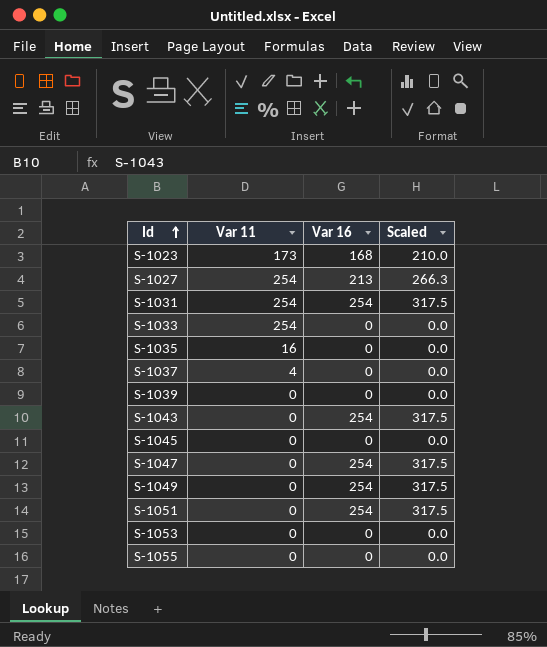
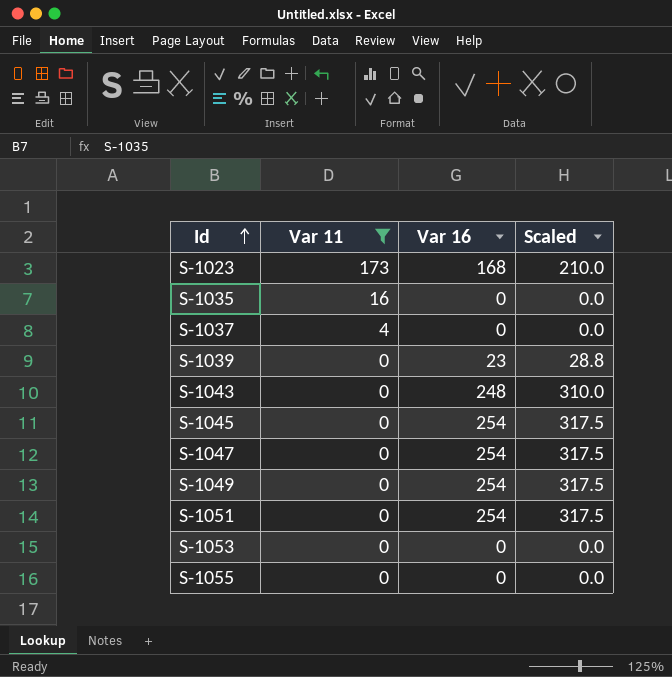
filter: none -> Var 11 != 254
S-1039 | Var 16: 0 -> 23
S-1039 | Scaled: 0.0 -> 28.8
S-1043 | Var 16: 254 -> 248
S-1043 | Scaled: 317.5 -> 310.0
S-1045 | Var 16: 0 -> 254
S-1045 | Scaled: 0.0 -> 317.5

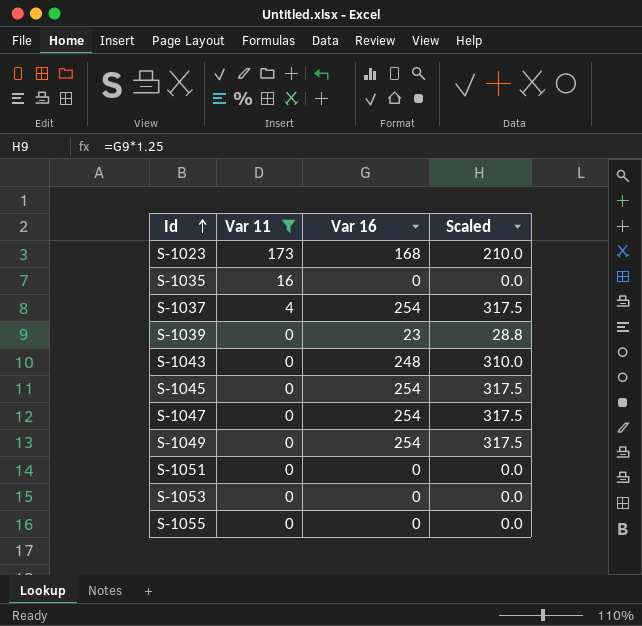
S-1037 | Var 16: 0 -> 254
S-1037 | Scaled: 0.0 -> 317.5
S-1051 | Var 16: 254 -> 0
S-1051 | Scaled: 317.5 -> 0.0

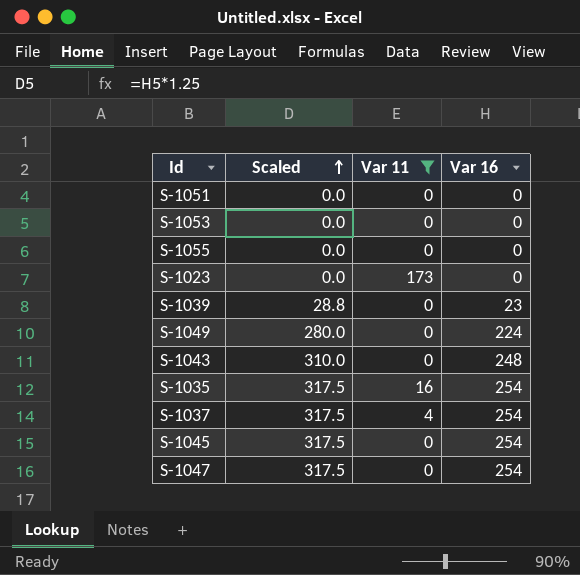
row order: Id ascending -> Scaled ascending
column Scaled | position: 4 -> 2
S-1023 | Scaled: 210.0 -> 0.0
S-1023 | Var 16: 168 -> 0
S-1049 | Scaled: 317.5 -> 280.0
S-1049 | Var 16: 254 -> 224
S-1035 | Scaled: 0.0 -> 317.5
S-1035 | Var 16: 0 -> 254

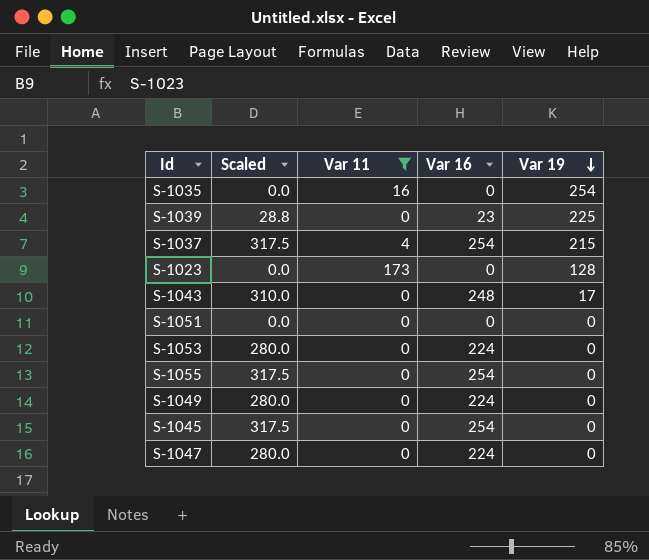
row order: Scaled ascending -> Var 19 descending
column Var 19 | position: none -> 5
S-1035 | Scaled: 317.5 -> 0.0
S-1035 | Var 16: 254 -> 0
S-1053 | Scaled: 0.0 -> 280.0
S-1053 | Var 16: 0 -> 224
S-1055 | Scaled: 0.0 -> 317.5
S-1055 | Var 16: 0 -> 254
S-1047 | Scaled: 317.5 -> 280.0
S-1047 | Var 16: 254 -> 224

